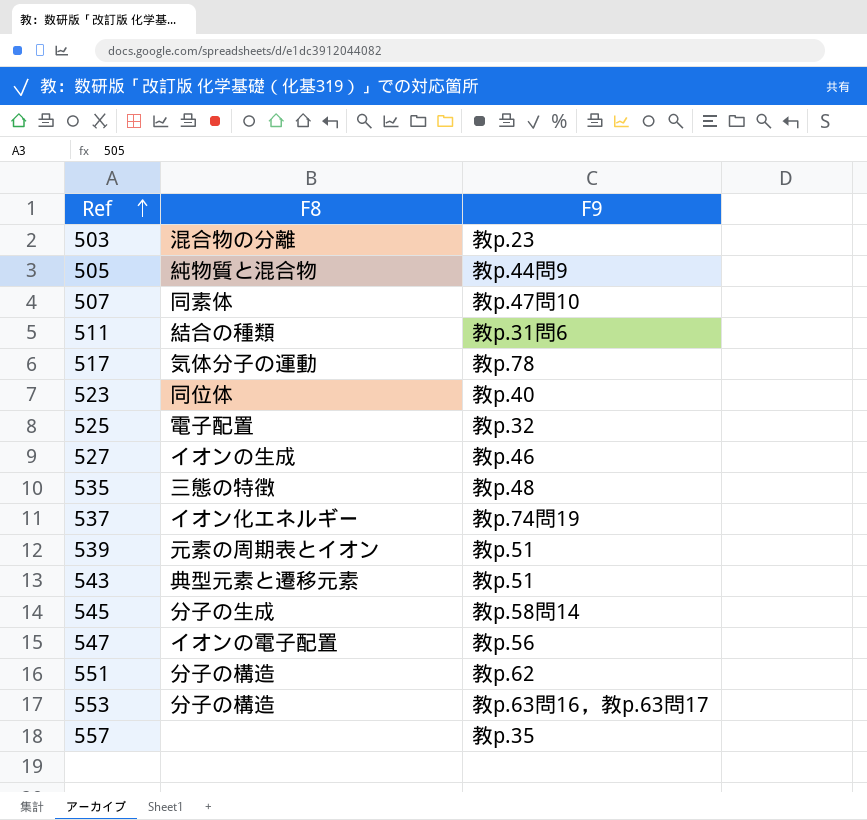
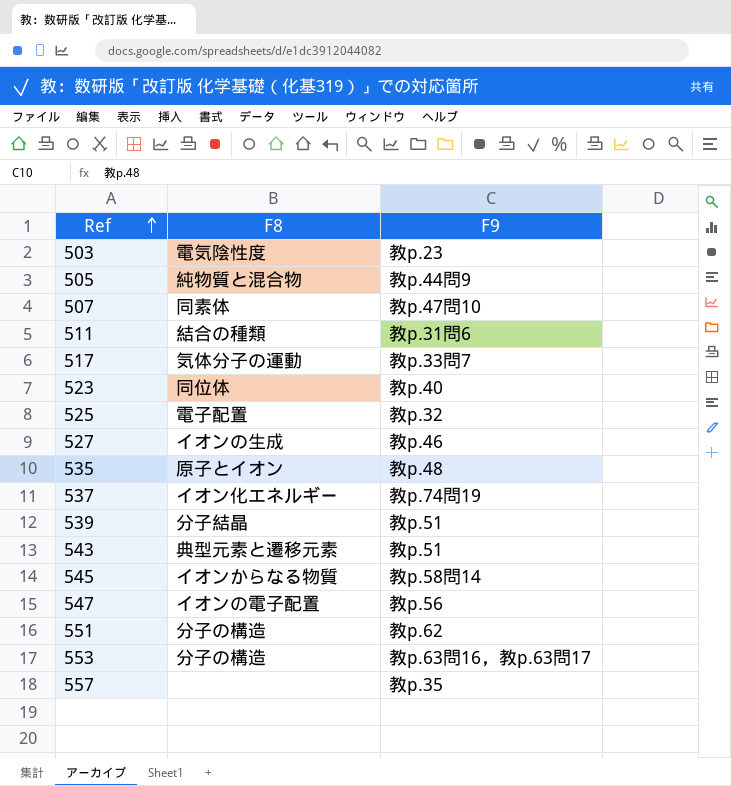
503 | F8: 混合物の分離 -> 電気陰性度
517 | F9: 教p.78 -> 教p.33問7
535 | F8: 三態の特徴 -> 原子とイオン
539 | F8: 元素の周期表とイオン -> 分子結晶
545 | F8: 分子の生成 -> イオンからなる物質

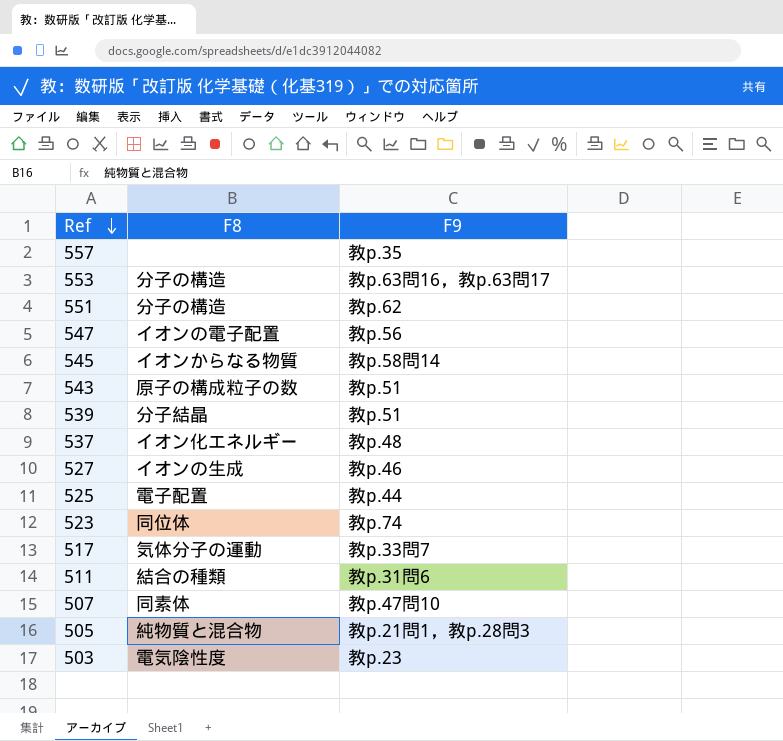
row order: Ref ascending -> Ref descending
row 535: 原子とイオン | 教p.48 -> none
543 | F8: 典型元素と遷移元素 -> 原子の構成粒子の数
537 | F9: 教p.74問19 -> 教p.48
525 | F9: 教p.32 -> 教p.44
523 | F9: 教p.40 -> 教p.74
505 | F9: 教p.44問9 -> 教p.21問1，教p.28問3

